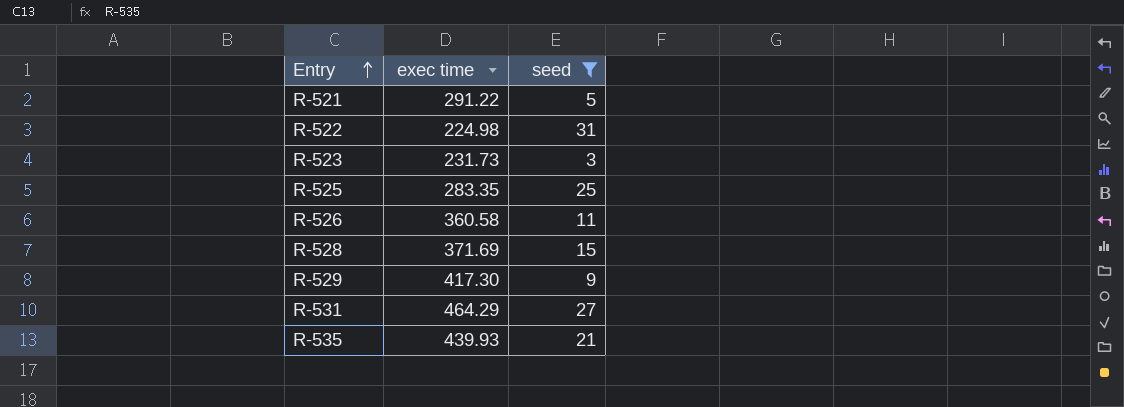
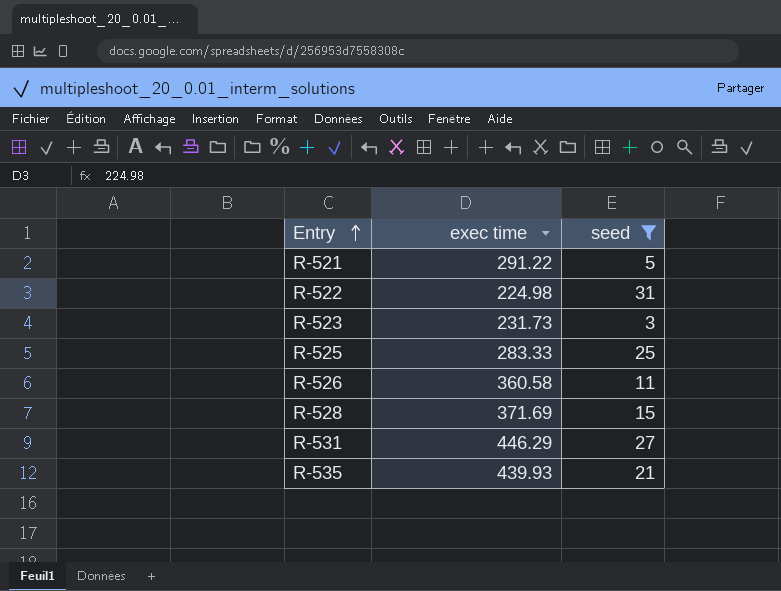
row R-529: 417.30 | 9 -> none
R-525 | exec time: 283.35 -> 283.33
R-531 | exec time: 464.29 -> 446.29

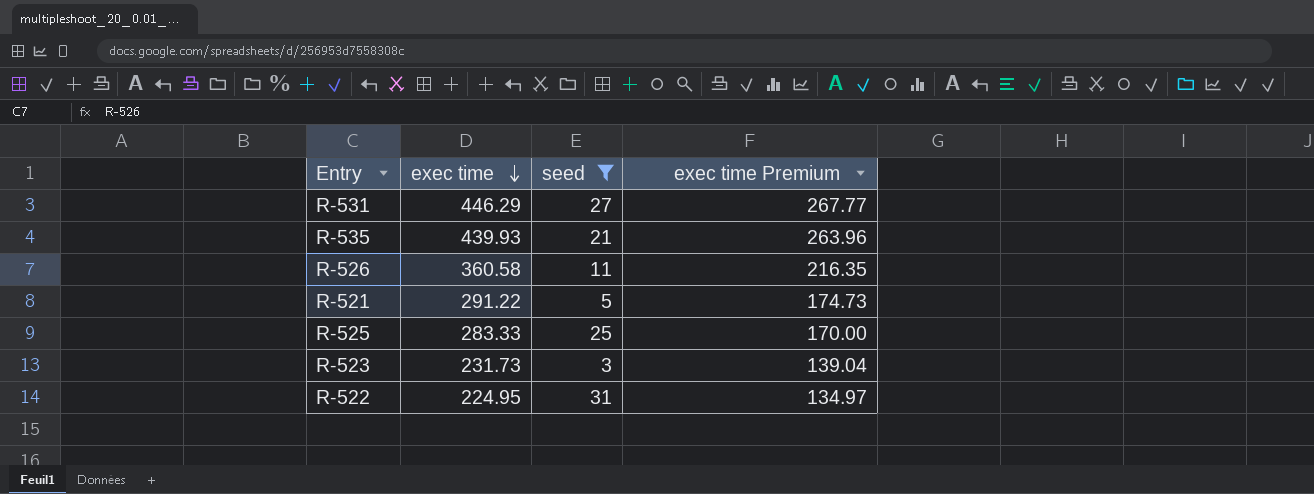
row order: Entry ascending -> exec time descending
column exec time Premium | formula: none -> [exec time] * 0.6
row R-528: 371.69 | 15 -> none
R-522 | exec time: 224.98 -> 224.95

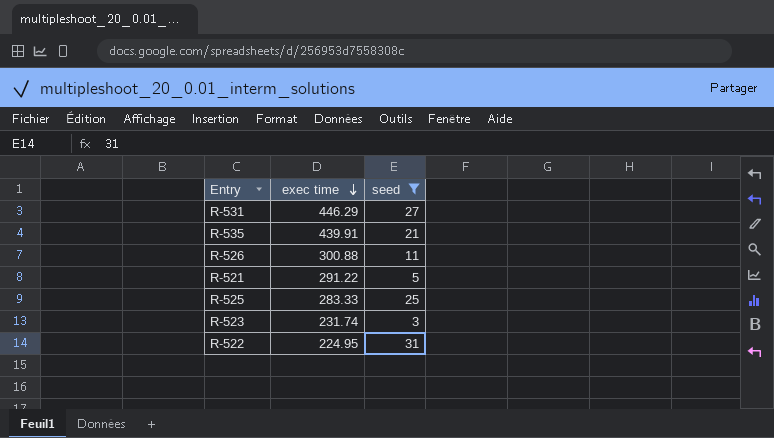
column exec time Premium | formula: [exec time] * 0.6 -> none
R-535 | exec time: 439.93 -> 439.91
R-526 | exec time: 360.58 -> 300.88
R-523 | exec time: 231.73 -> 231.74

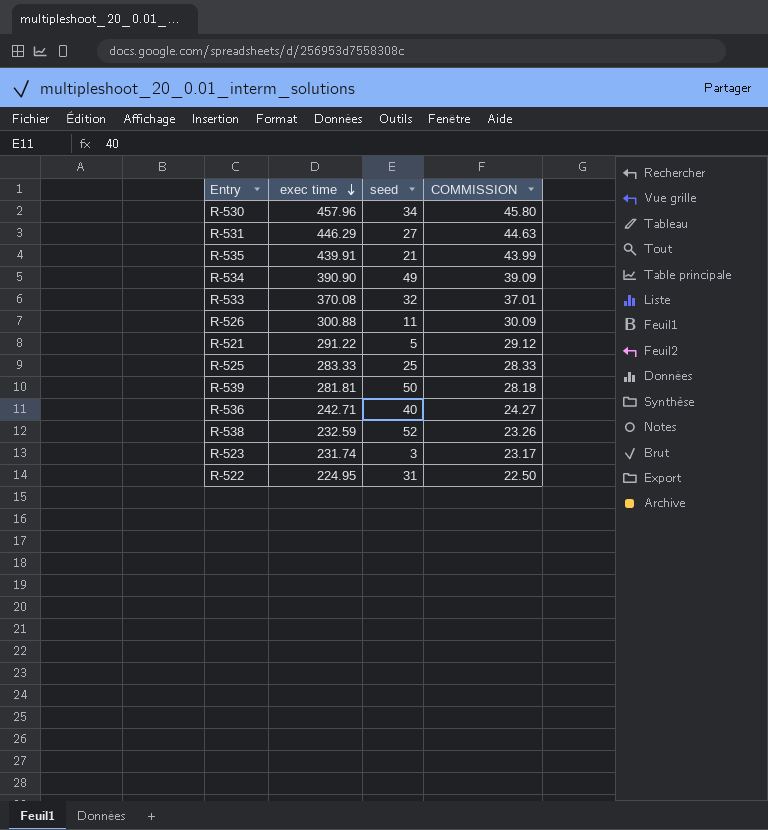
filter: seed <= 31 -> none
column COMMISSION | formula: none -> [exec time] * 0.1

